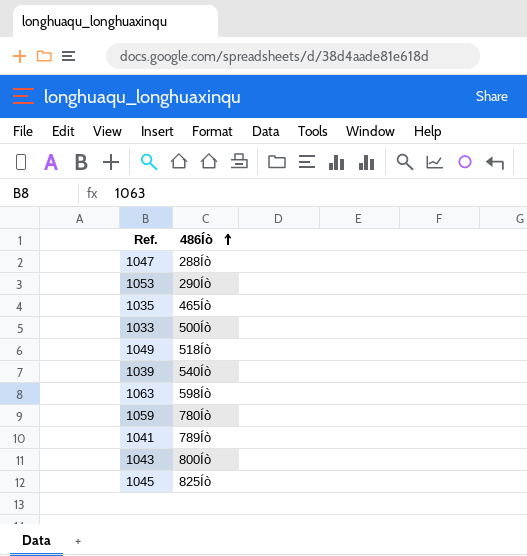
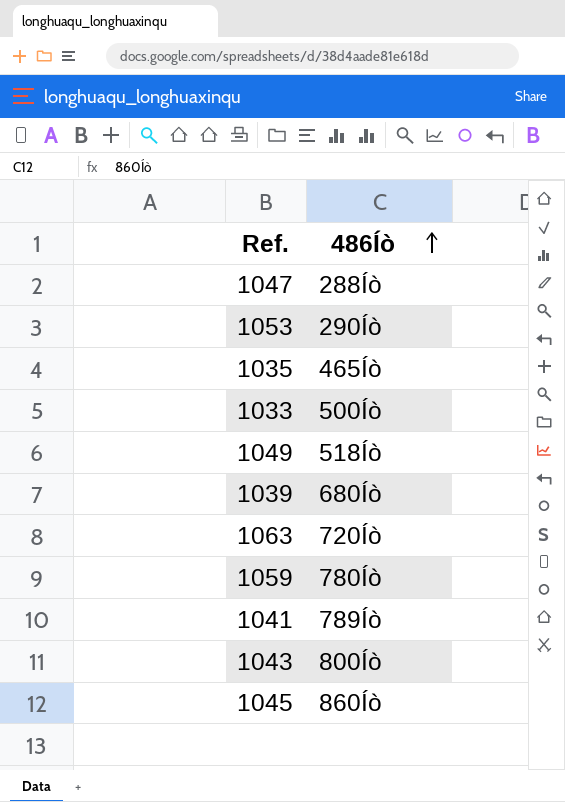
1039 | 486Íò: 540Íò -> 680Íò
1063 | 486Íò: 598Íò -> 720Íò
1045 | 486Íò: 825Íò -> 860Íò

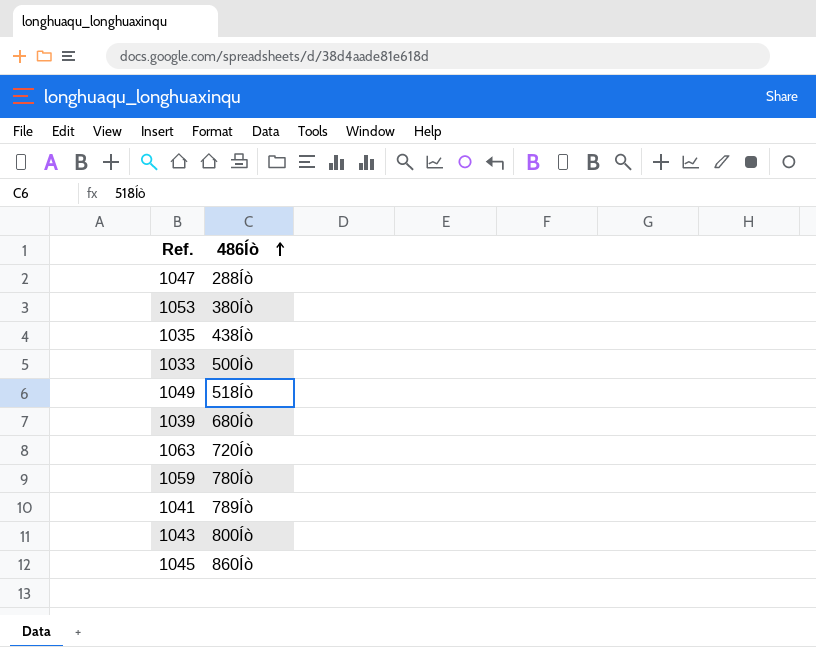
1053 | 486Íò: 290Íò -> 380Íò
1035 | 486Íò: 465Íò -> 438Íò

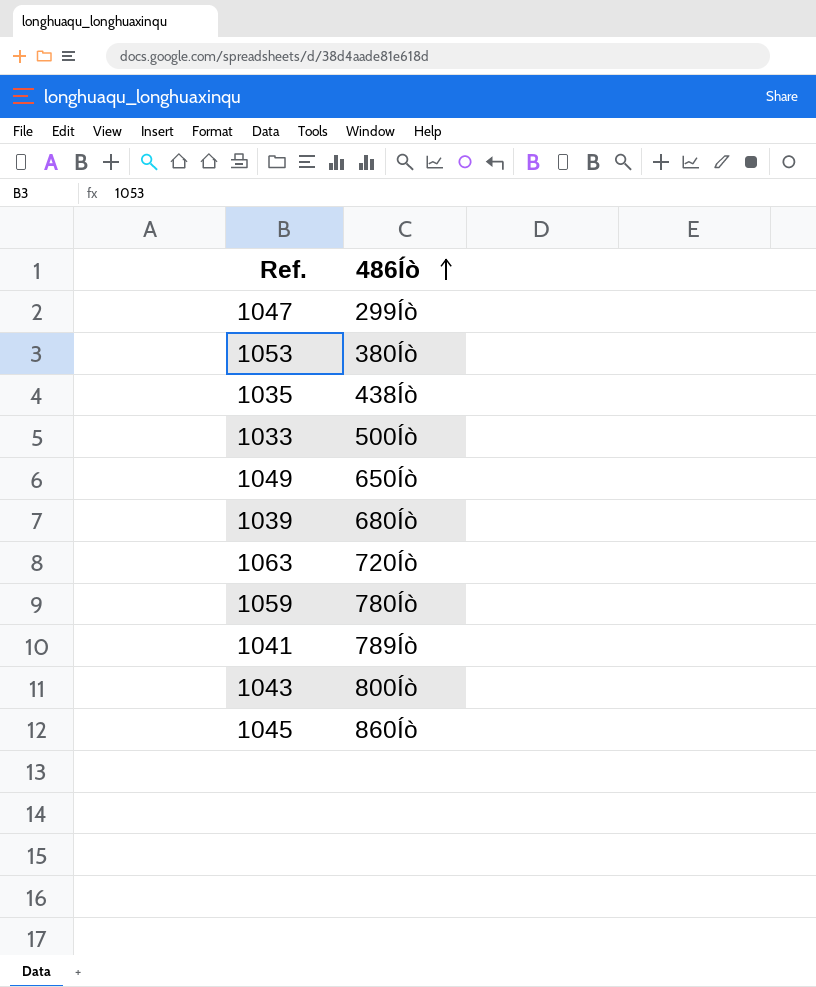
1047 | 486Íò: 288Íò -> 299Íò
1049 | 486Íò: 518Íò -> 650Íò

